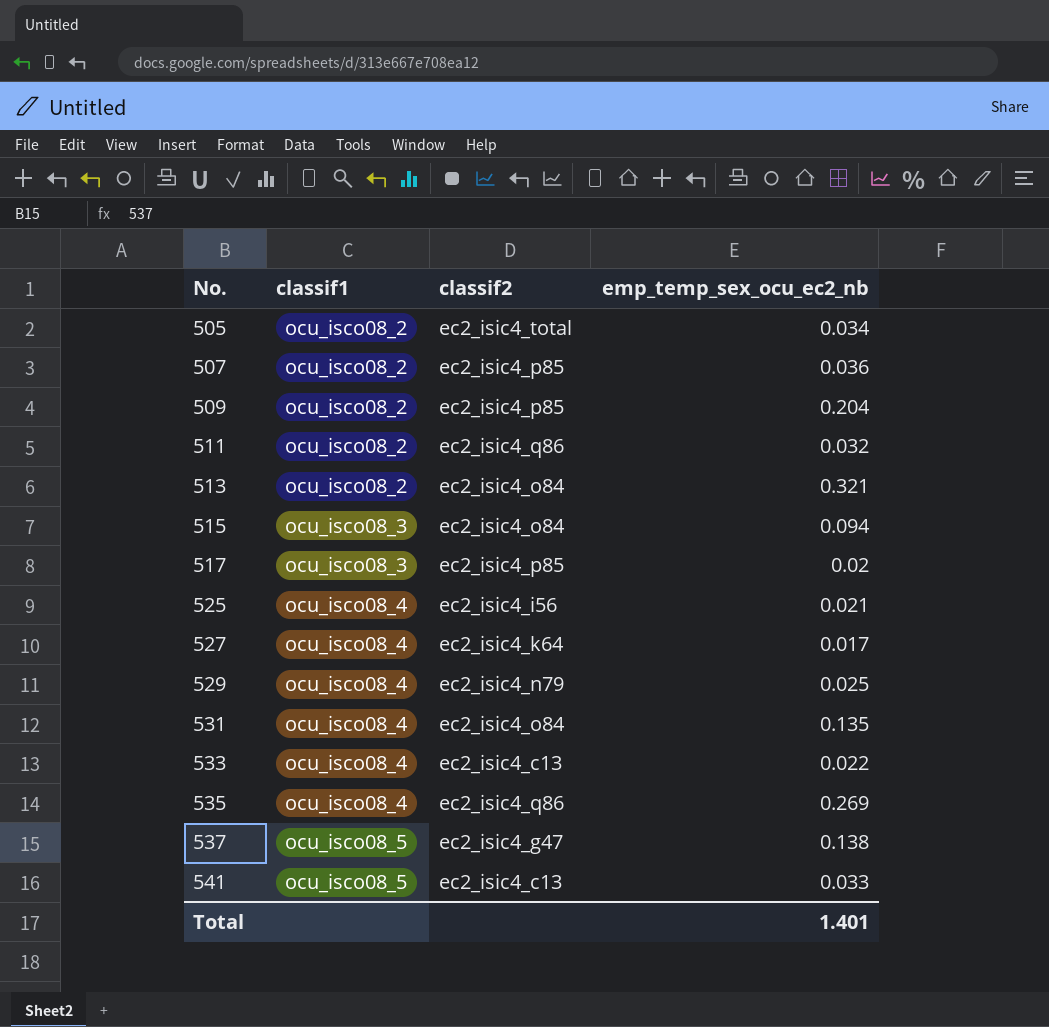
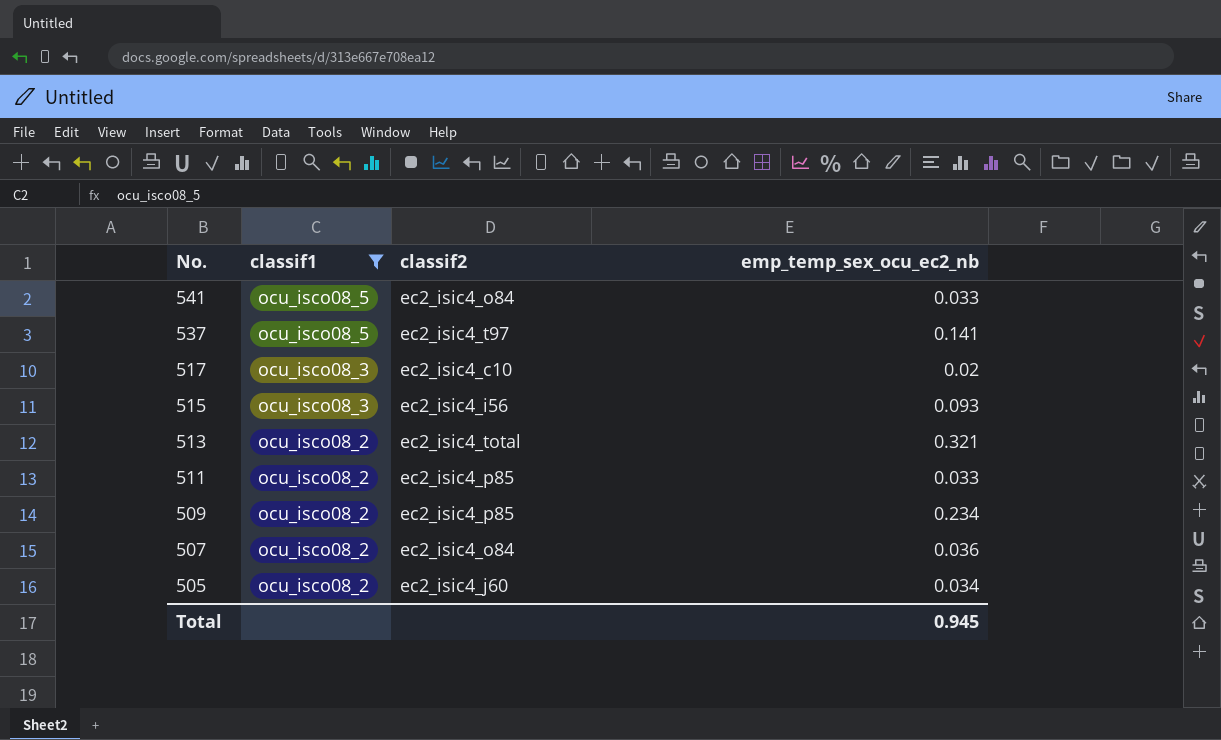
filter: none -> classif1 != ocu_isco08_4
row order: No. ascending -> No. descending
541 | classif2: ec2_isic4_c13 -> ec2_isic4_o84
537 | classif2: ec2_isic4_g47 -> ec2_isic4_t97
537 | emp_temp_sex_ocu_ec2_nb: 0.138 -> 0.141
517 | classif2: ec2_isic4_p85 -> ec2_isic4_c10
515 | classif2: ec2_isic4_o84 -> ec2_isic4_i56
515 | emp_temp_sex_ocu_ec2_nb: 0.094 -> 0.093
513 | classif2: ec2_isic4_o84 -> ec2_isic4_total
511 | classif2: ec2_isic4_q86 -> ec2_isic4_p85
511 | emp_temp_sex_ocu_ec2_nb: 0.032 -> 0.033
509 | emp_temp_sex_ocu_ec2_nb: 0.204 -> 0.234
507 | classif2: ec2_isic4_p85 -> ec2_isic4_o84
505 | classif2: ec2_isic4_total -> ec2_isic4_j60
Total | emp_temp_sex_ocu_ec2_nb: 1.401 -> 0.945

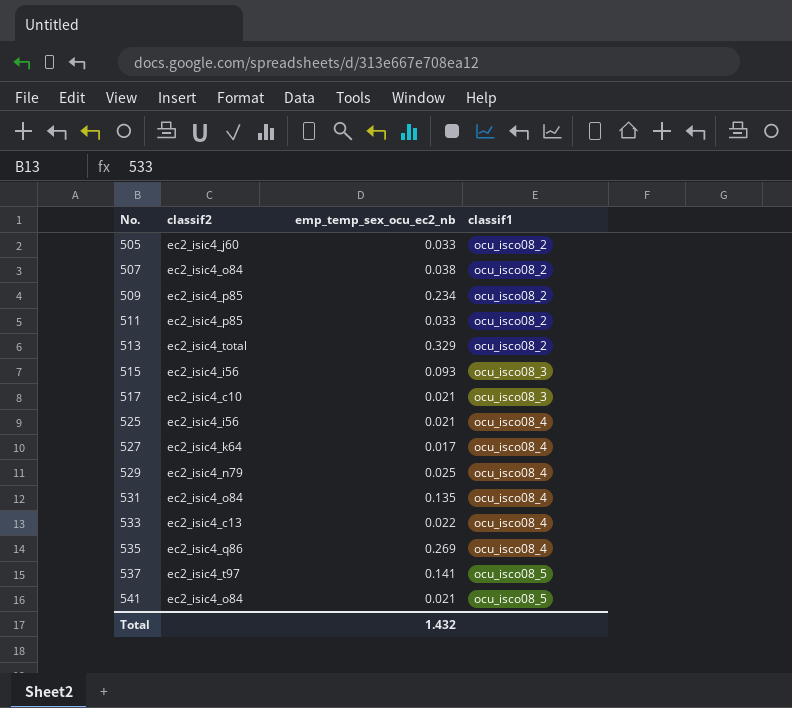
filter: classif1 != ocu_isco08_4 -> none
row order: No. descending -> No. ascending
column classif1 | position: 2 -> 4
505 | emp_temp_sex_ocu_ec2_nb: 0.034 -> 0.033
507 | emp_temp_sex_ocu_ec2_nb: 0.036 -> 0.038
513 | emp_temp_sex_ocu_ec2_nb: 0.321 -> 0.329
517 | emp_temp_sex_ocu_ec2_nb: 0.02 -> 0.021
541 | emp_temp_sex_ocu_ec2_nb: 0.033 -> 0.021
Total | emp_temp_sex_ocu_ec2_nb: 0.945 -> 1.432

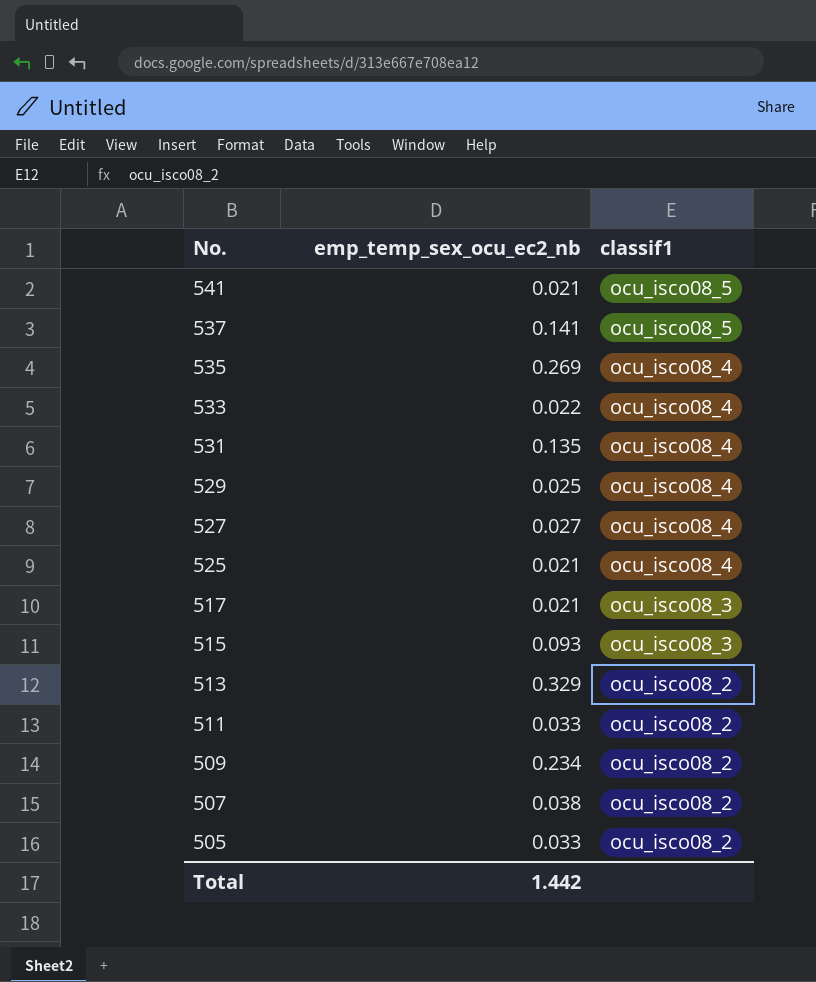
row order: No. ascending -> No. descending
column classif2 | position: 2 -> none
527 | emp_temp_sex_ocu_ec2_nb: 0.017 -> 0.027
Total | emp_temp_sex_ocu_ec2_nb: 1.432 -> 1.442

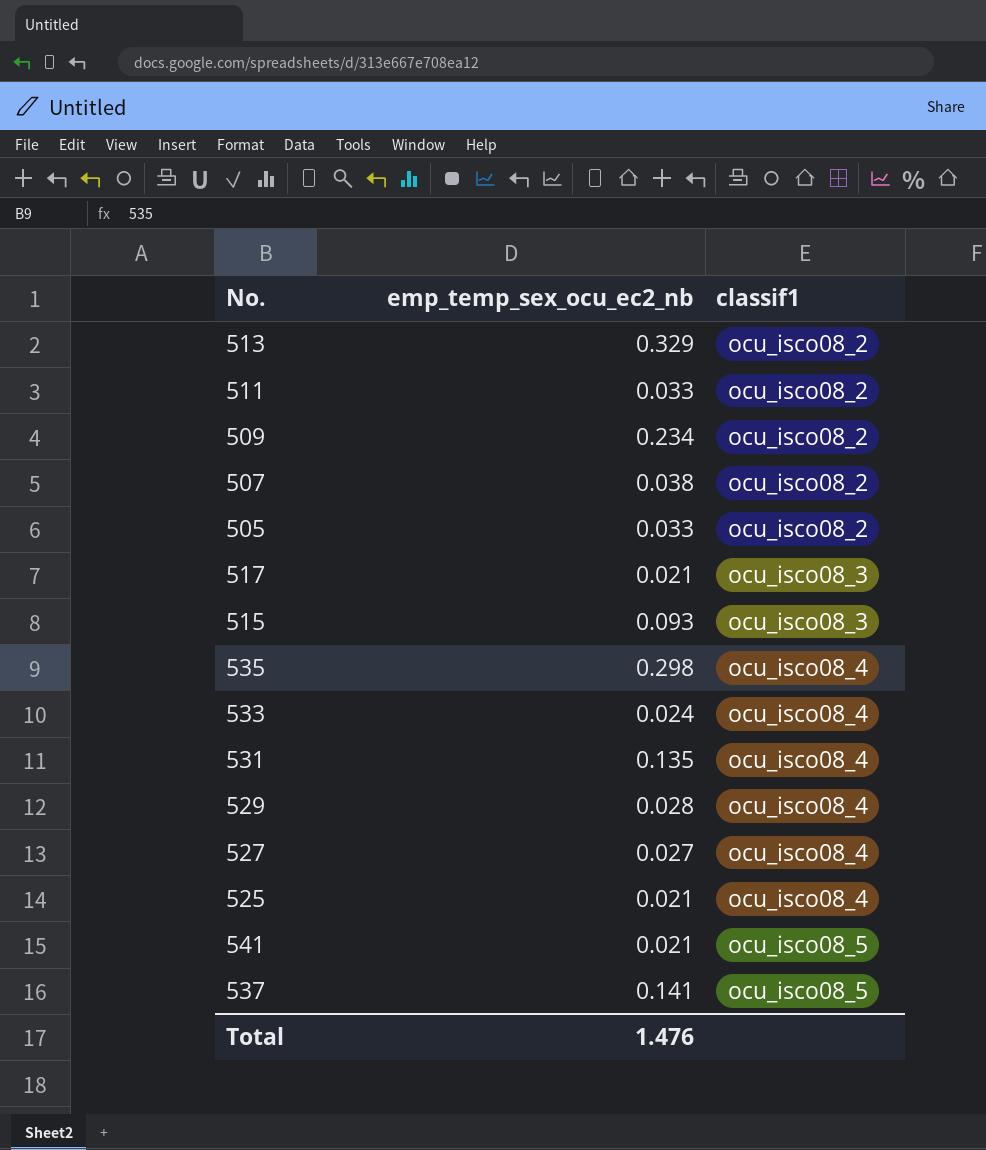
row order: No. descending -> classif1 ascending
535 | emp_temp_sex_ocu_ec2_nb: 0.269 -> 0.298
533 | emp_temp_sex_ocu_ec2_nb: 0.022 -> 0.024
529 | emp_temp_sex_ocu_ec2_nb: 0.025 -> 0.028
Total | emp_temp_sex_ocu_ec2_nb: 1.442 -> 1.476

